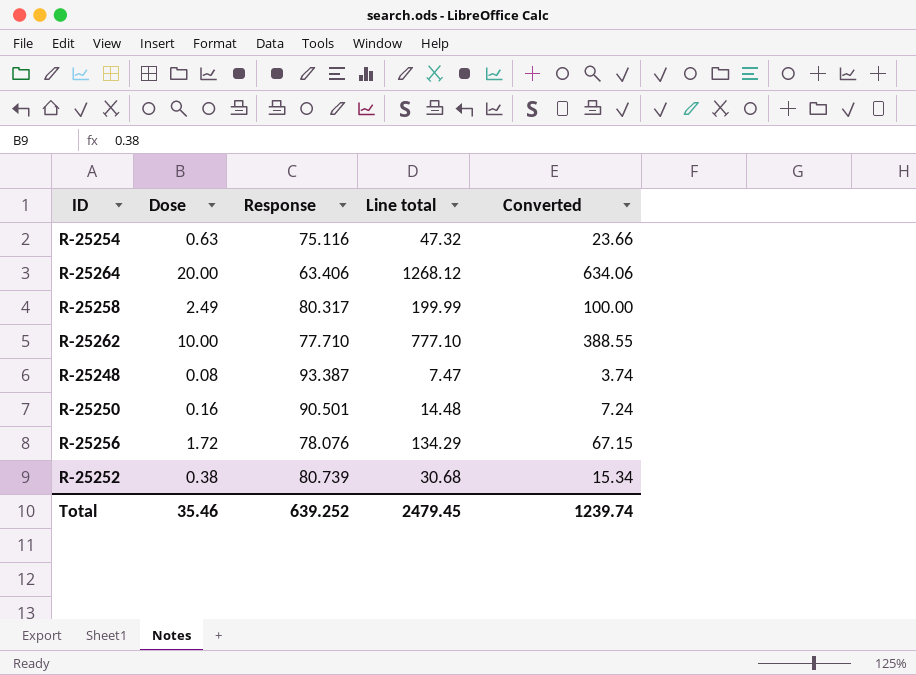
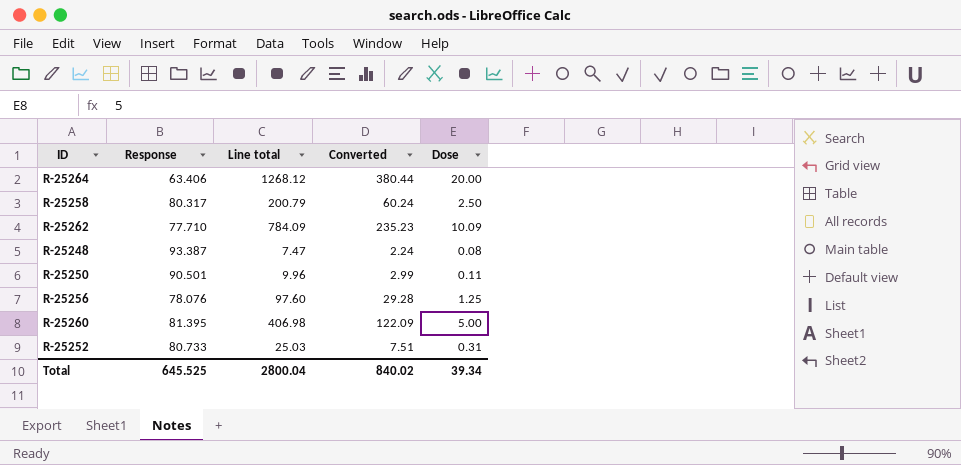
column Converted | formula: [Line total] * 0.5 -> [Line total] * 0.3
column Dose | position: 2 -> 5
row R-25254: 0.63 | 75.116 | 47.32 | 23.66 -> none
R-25258 | Line total: 199.99 -> 200.79
R-25258 | Dose: 2.49 -> 2.50
R-25262 | Line total: 777.10 -> 784.09
R-25262 | Dose: 10.00 -> 10.09
R-25250 | Line total: 14.48 -> 9.96
R-25250 | Dose: 0.16 -> 0.11
R-25256 | Line total: 134.29 -> 97.60
R-25256 | Dose: 1.72 -> 1.25
row R-25260: none -> 81.395 | 406.98 | 122.09 | 5.00
R-25252 | Response: 80.739 -> 80.733
R-25252 | Line total: 30.68 -> 25.03
R-25252 | Dose: 0.38 -> 0.31
Total | Response: 639.252 -> 645.525
Total | Line total: 2479.45 -> 2800.04
Total | Converted: 1239.74 -> 840.02
Total | Dose: 35.46 -> 39.34

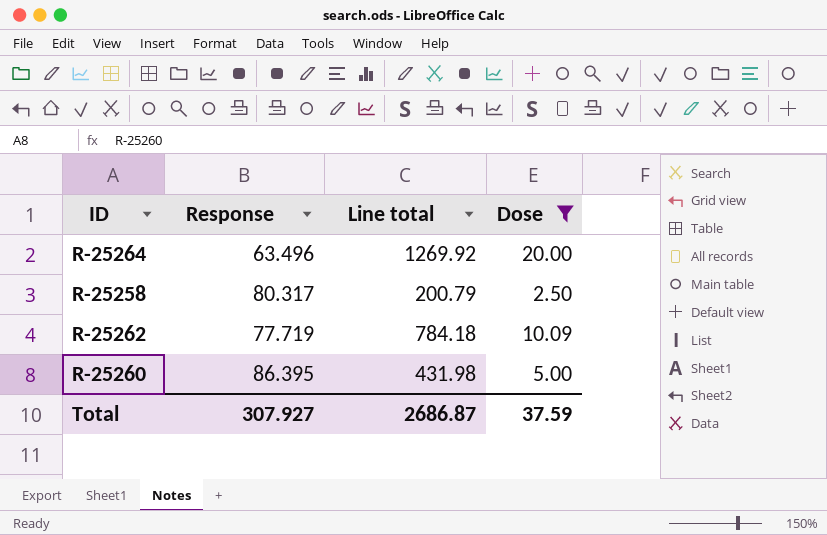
filter: none -> Dose >= 2.50
column Converted | formula: [Line total] * 0.3 -> none
R-25264 | Response: 63.406 -> 63.496
R-25264 | Line total: 1268.12 -> 1269.92
R-25262 | Response: 77.710 -> 77.719
R-25262 | Line total: 784.09 -> 784.18
R-25260 | Response: 81.395 -> 86.395
R-25260 | Line total: 406.98 -> 431.98
Total | Response: 645.525 -> 307.927
Total | Line total: 2800.04 -> 2686.87
Total | Dose: 39.34 -> 37.59

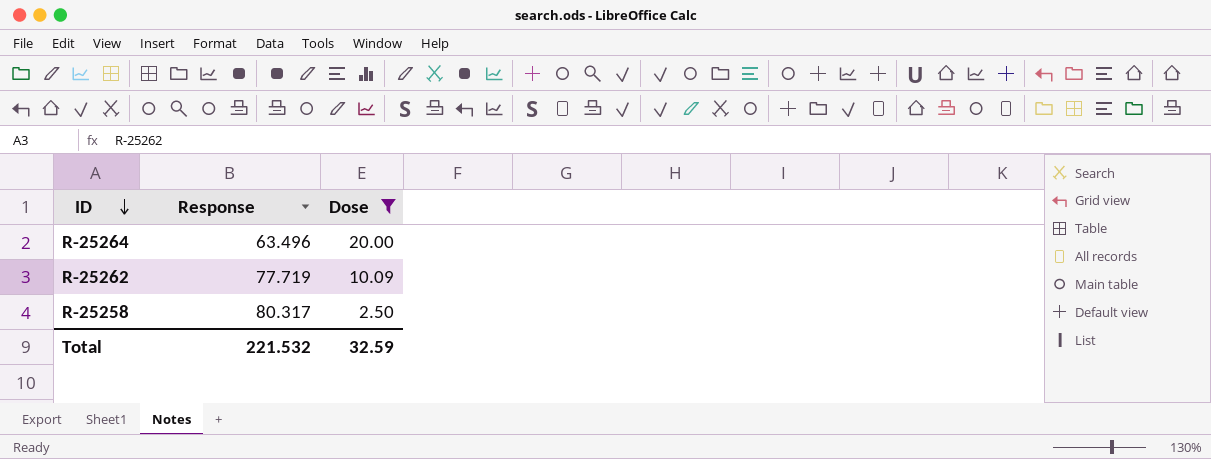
row order: none -> ID descending
column Line total | formula: [Response] * [Dose] -> none
row R-25260: 86.395 | 431.98 | 5.00 -> none
Total | Response: 307.927 -> 221.532
Total | Dose: 37.59 -> 32.59

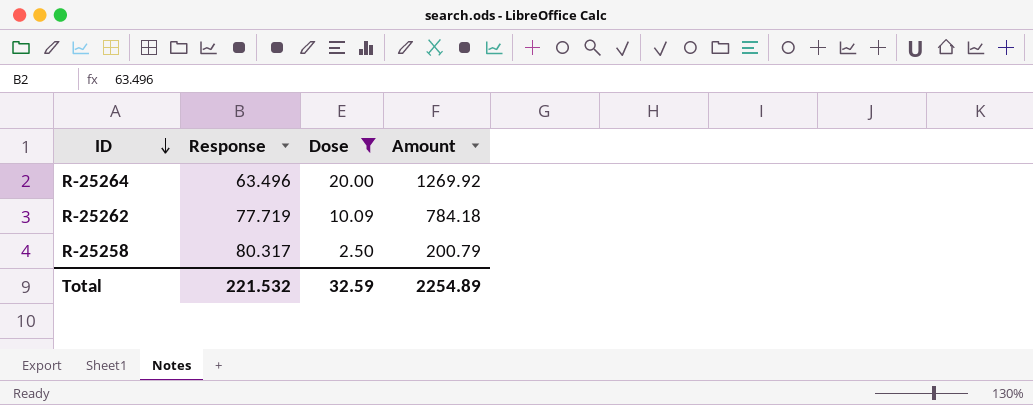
column Amount | formula: none -> [Response] * [Dose]

